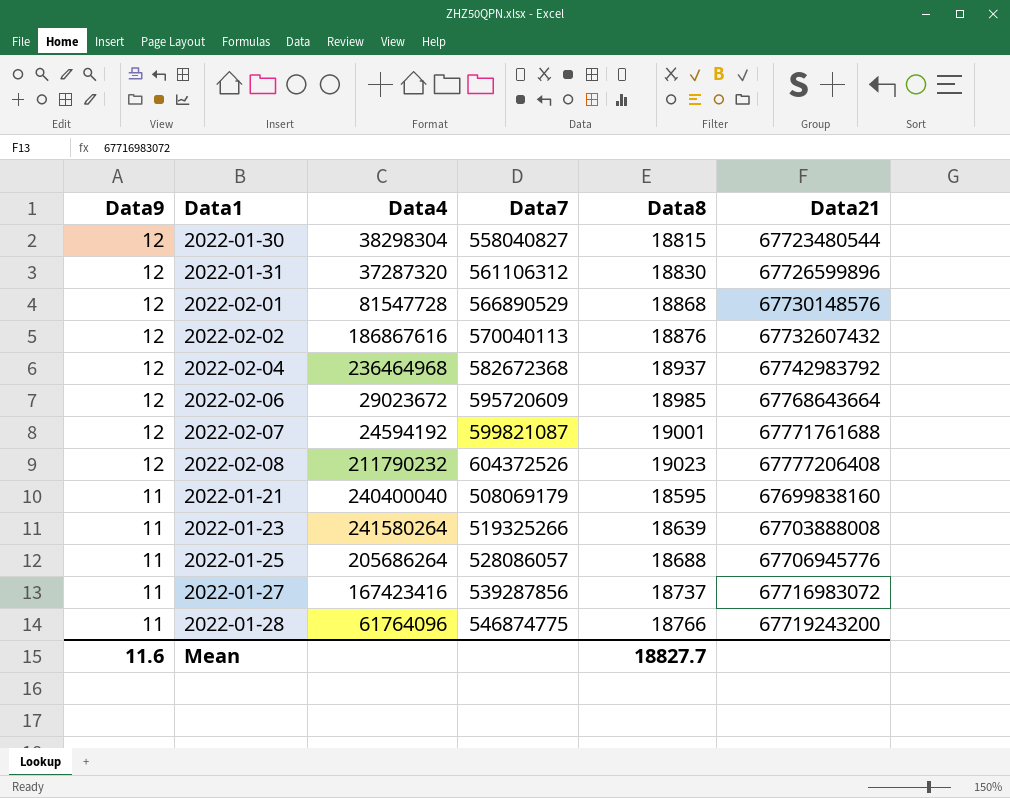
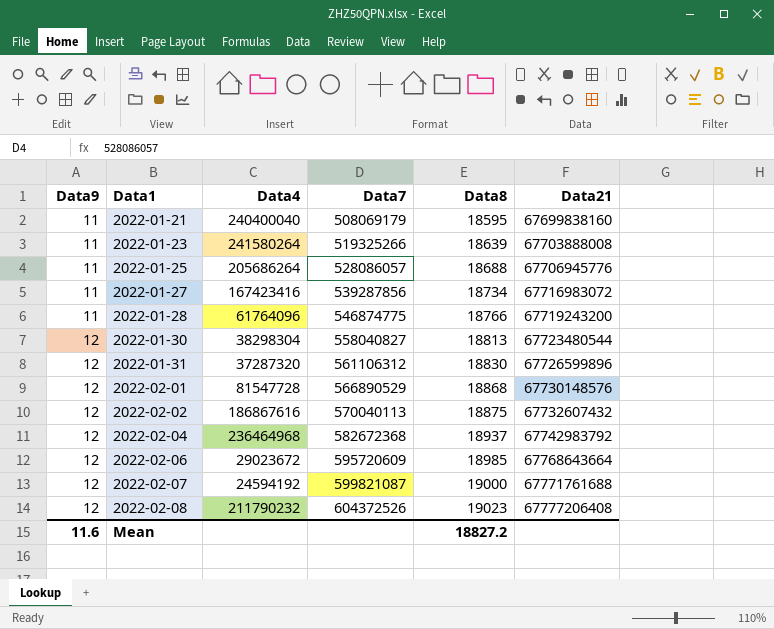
row order: Data9 descending -> Data9 ascending
2022-01-27 | Data8: 18737 -> 18734
2022-01-30 | Data8: 18815 -> 18813
2022-02-02 | Data8: 18876 -> 18875
2022-02-07 | Data8: 19001 -> 19000
Mean | Data8: 18827.7 -> 18827.2

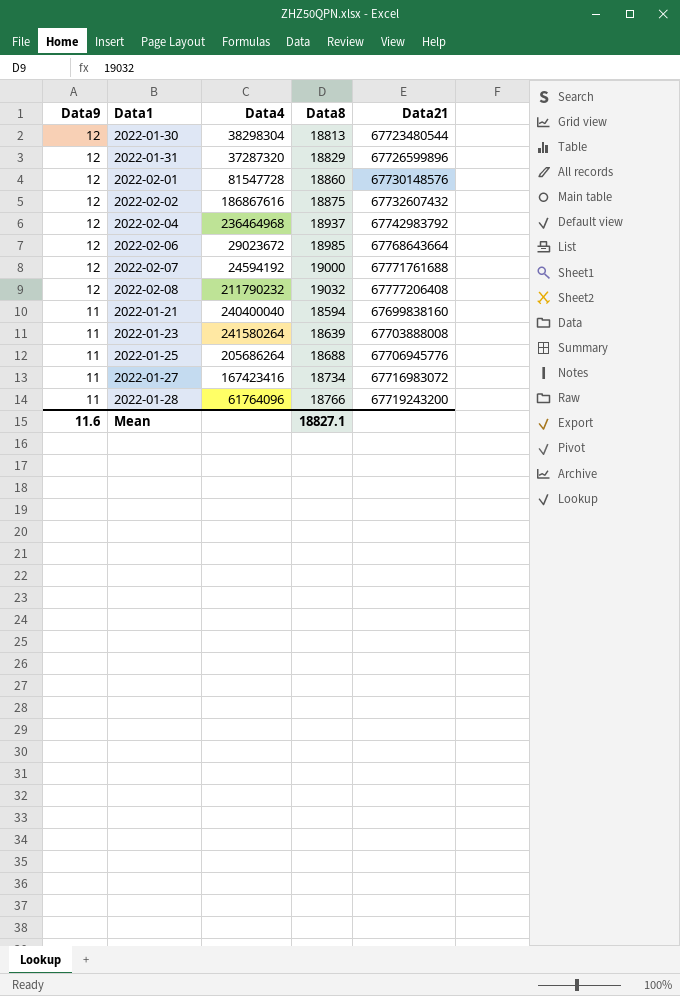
row order: Data9 ascending -> Data9 descending
column Data7 | position: 4 -> none
2022-01-31 | Data8: 18830 -> 18829
2022-02-01 | Data8: 18868 -> 18860
2022-02-08 | Data8: 19023 -> 19032
2022-01-21 | Data8: 18595 -> 18594
Mean | Data8: 18827.2 -> 18827.1

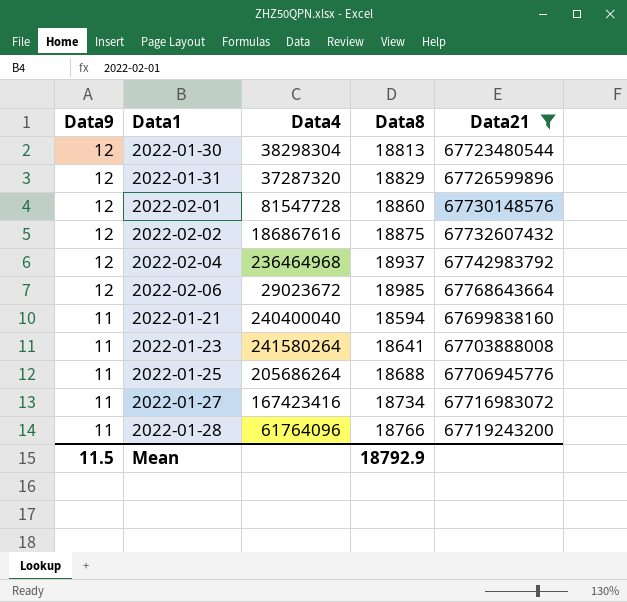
filter: none -> Data21 <= 67768643664
2022-01-23 | Data8: 18639 -> 18641
Mean | Data9: 11.6 -> 11.5
Mean | Data8: 18827.1 -> 18792.9

